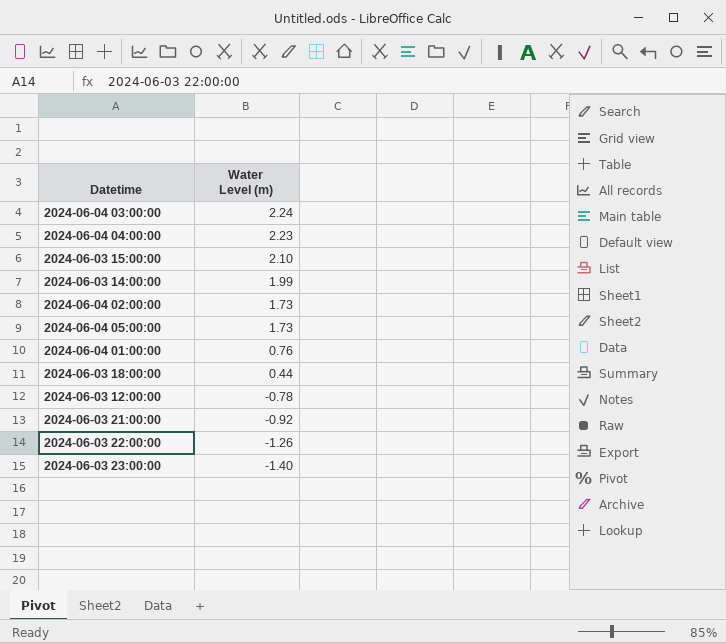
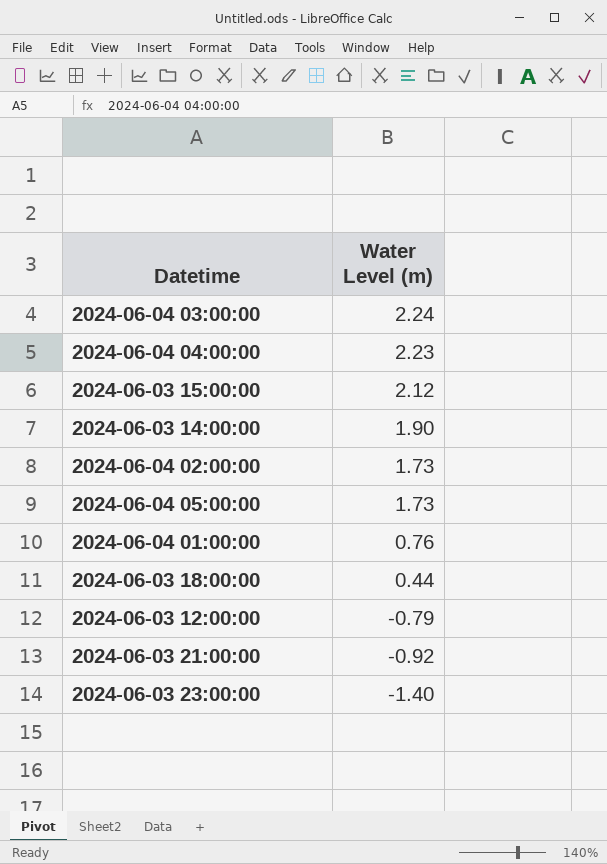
row 2024-06-03 22:00:00: -1.26 -> none
2024-06-03 15:00:00 | Water Level (m): 2.10 -> 2.12
2024-06-03 14:00:00 | Water Level (m): 1.99 -> 1.90
2024-06-03 12:00:00 | Water Level (m): -0.78 -> -0.79

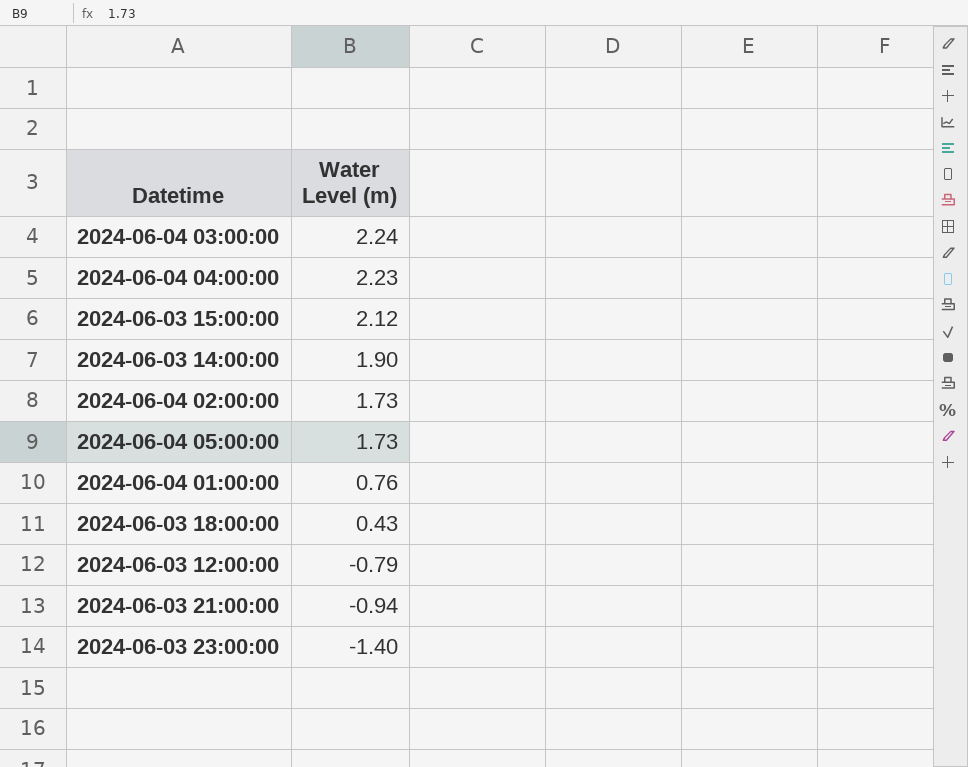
2024-06-03 18:00:00 | Water Level (m): 0.44 -> 0.43
2024-06-03 21:00:00 | Water Level (m): -0.92 -> -0.94

